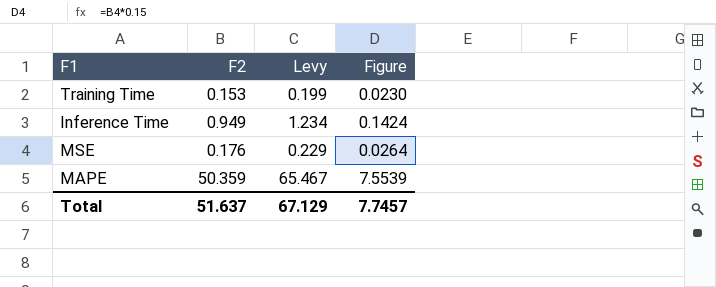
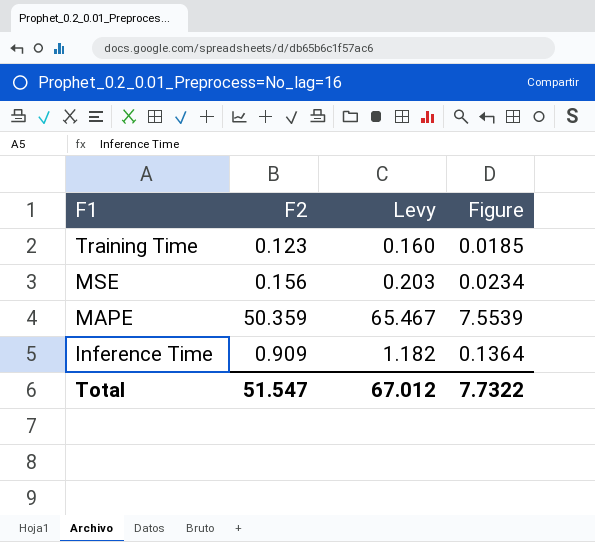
row order: none -> F1 descending
Training Time | F2: 0.153 -> 0.123
Training Time | Levy: 0.199 -> 0.160
Training Time | Figure: 0.0230 -> 0.0185
MSE | F2: 0.176 -> 0.156
MSE | Levy: 0.229 -> 0.203
MSE | Figure: 0.0264 -> 0.0234
Inference Time | F2: 0.949 -> 0.909
Inference Time | Levy: 1.234 -> 1.182
Inference Time | Figure: 0.1424 -> 0.1364
Total | F2: 51.637 -> 51.547
Total | Levy: 67.129 -> 67.012
Total | Figure: 7.7457 -> 7.7322

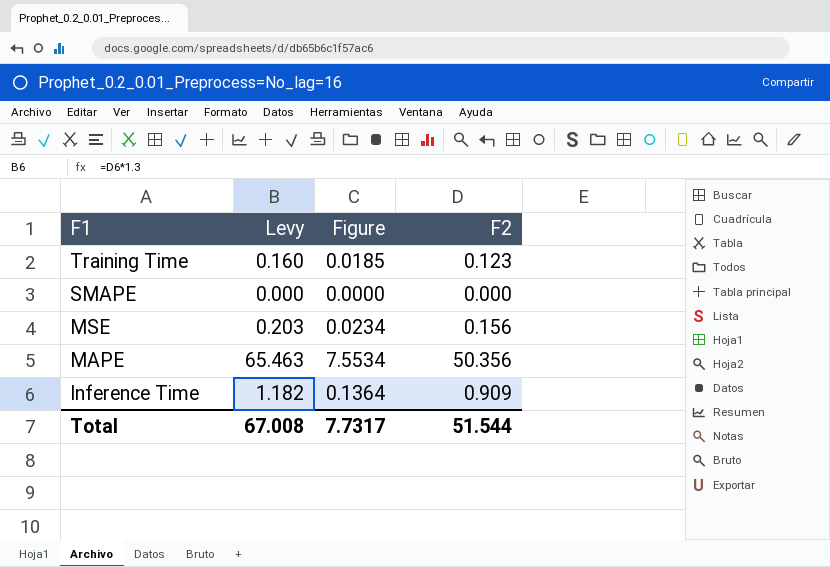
column F2 | position: 2 -> 4
row SMAPE: none -> 0.000 | 0.0000 | 0.000
MAPE | Levy: 65.467 -> 65.463
MAPE | Figure: 7.5539 -> 7.5534
MAPE | F2: 50.359 -> 50.356
Total | Levy: 67.012 -> 67.008
Total | Figure: 7.7322 -> 7.7317
Total | F2: 51.547 -> 51.544

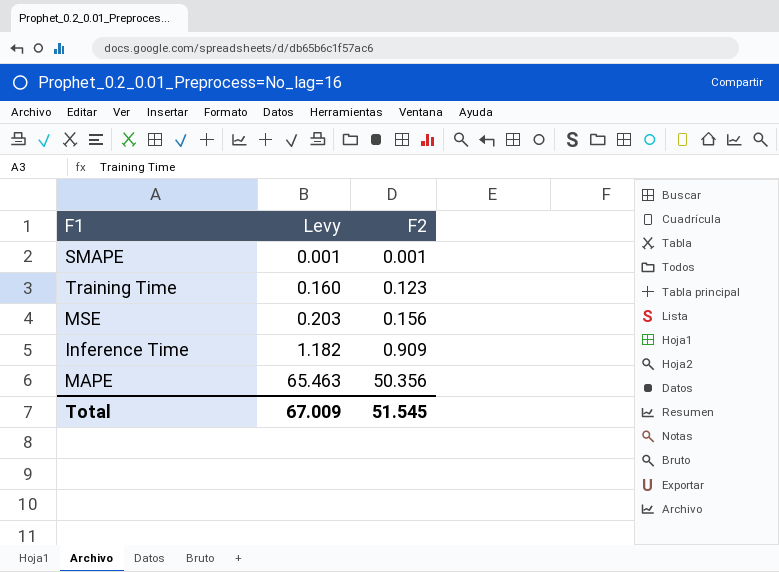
row order: F1 descending -> Levy ascending
column Figure | formula: [F2] * 0.15 -> none
SMAPE | Levy: 0.000 -> 0.001
SMAPE | F2: 0.000 -> 0.001
Total | Levy: 67.008 -> 67.009
Total | F2: 51.544 -> 51.545

